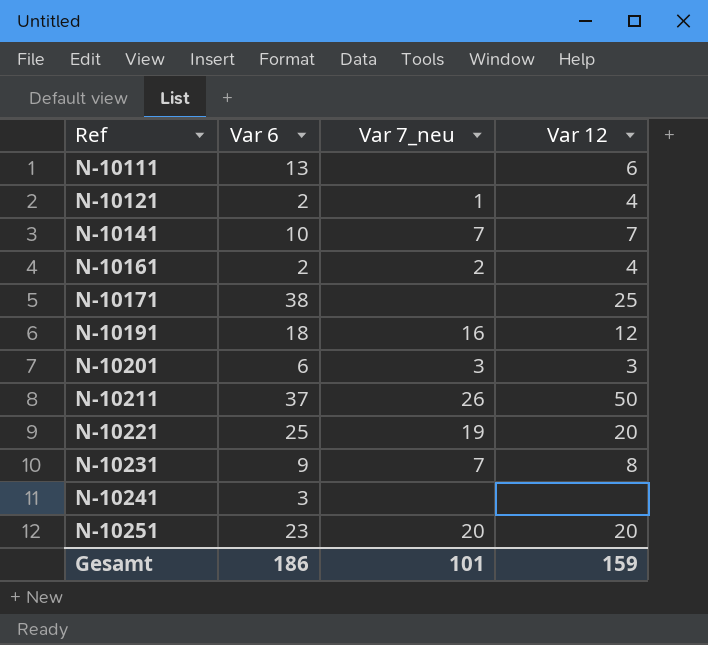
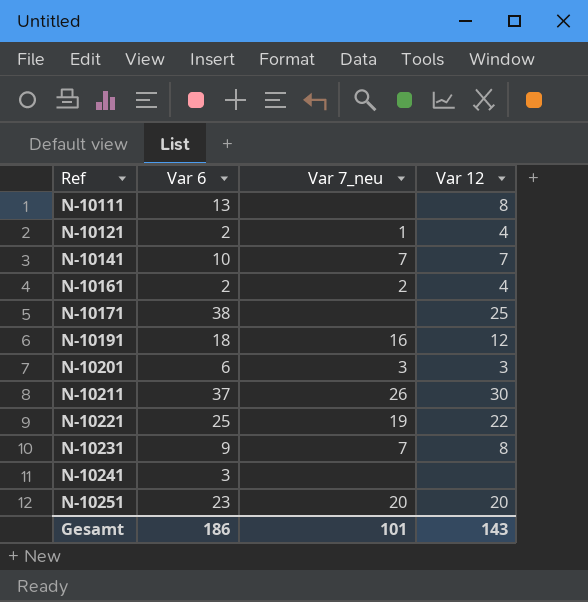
N-10111 | Var 12: 6 -> 8
N-10211 | Var 12: 50 -> 30
N-10221 | Var 12: 20 -> 22
Gesamt | Var 12: 159 -> 143

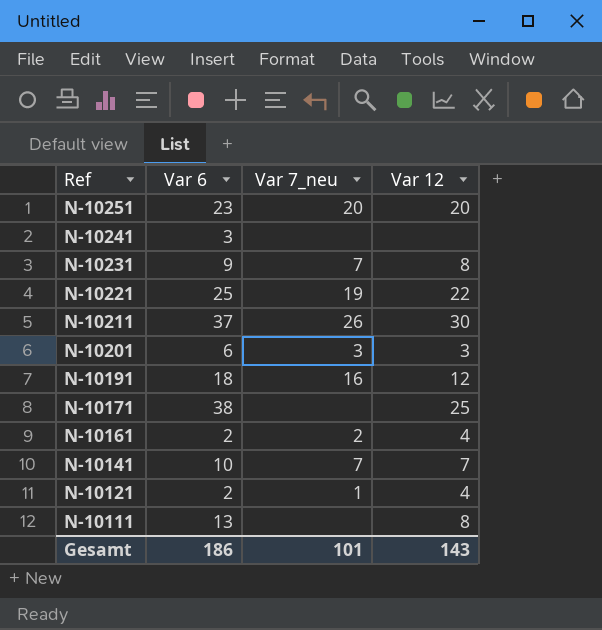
row order: Ref ascending -> Ref descending

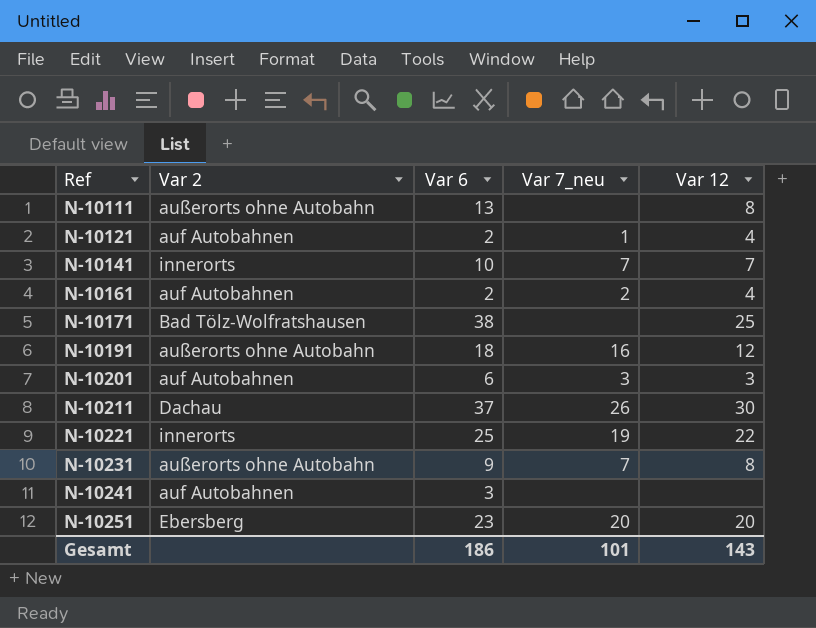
row order: Ref descending -> Ref ascending
column Var 2 | position: none -> 2

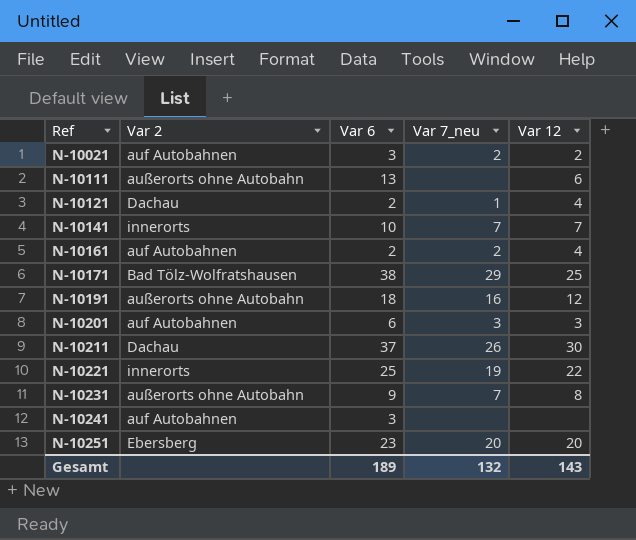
row N-10021: none -> auf Autobahnen | 3 | 2 | 2
N-10111 | Var 12: 8 -> 6
N-10121 | Var 2: auf Autobahnen -> Dachau
N-10171 | Var 7_neu: none -> 29
Gesamt | Var 6: 186 -> 189
Gesamt | Var 7_neu: 101 -> 132

